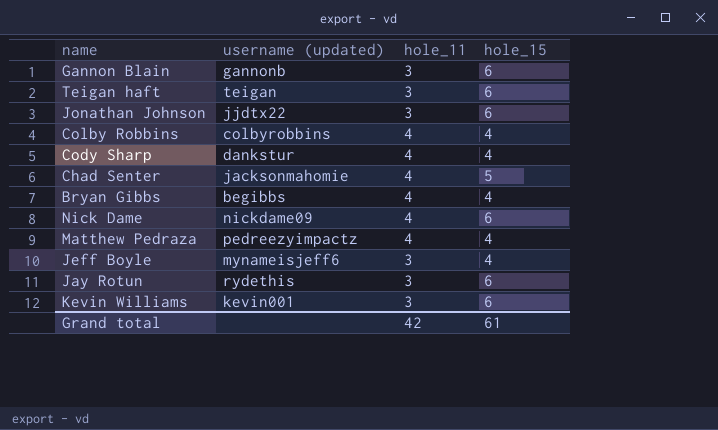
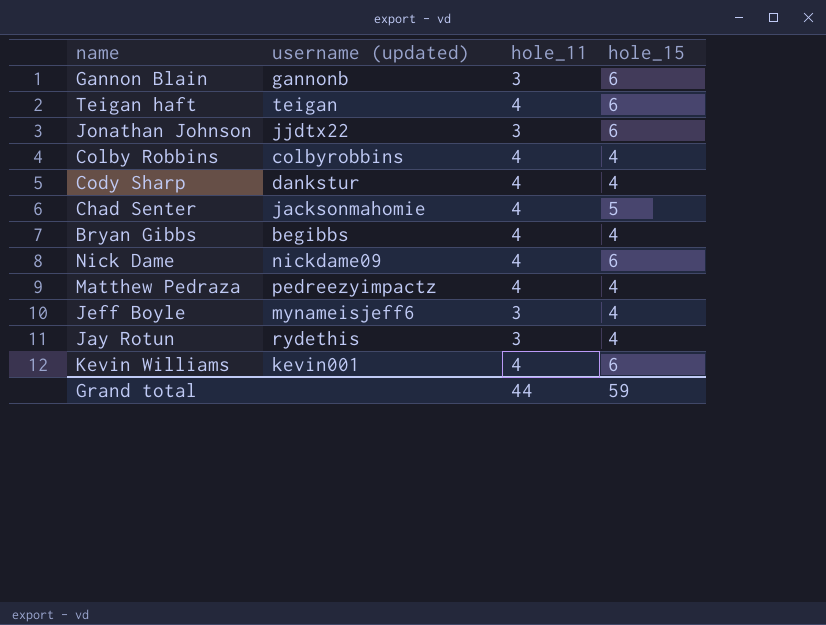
Teigan haft | hole_11: 3 -> 4
Jay Rotun | hole_15: 6 -> 4
Kevin Williams | hole_11: 3 -> 4
Grand total | hole_11: 42 -> 44
Grand total | hole_15: 61 -> 59

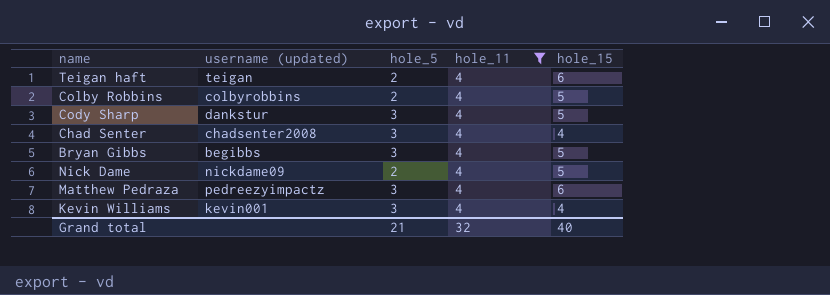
filter: none -> hole_11 = 4
column hole_5 | position: none -> 3
Colby Robbins | hole_15: 4 -> 5
Cody Sharp | hole_15: 4 -> 5
Chad Senter | username (updated): jacksonmahomie -> chadsenter2008
Chad Senter | hole_15: 5 -> 4
Bryan Gibbs | hole_15: 4 -> 5
Nick Dame | hole_15: 6 -> 5
Matthew Pedraza | hole_15: 4 -> 6
Kevin Williams | hole_15: 6 -> 4
Grand total | hole_11: 44 -> 32
Grand total | hole_15: 59 -> 40

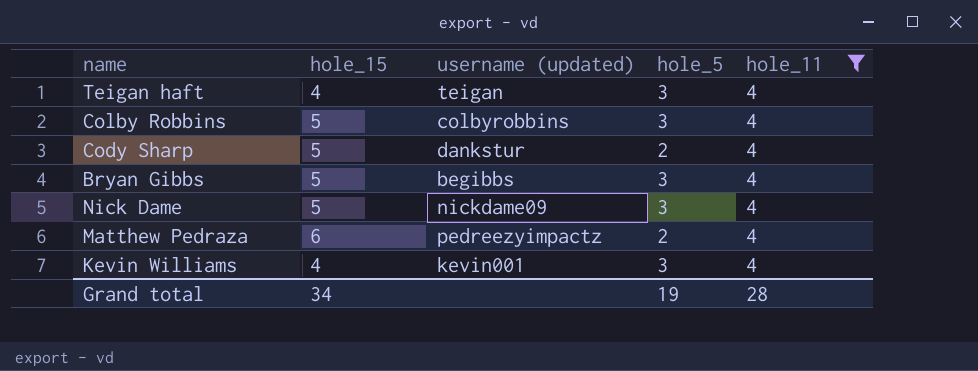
column hole_15 | position: 5 -> 2
row Chad Senter: chadsenter2008 | 3 | 4 | 4 -> none
Teigan haft | hole_15: 6 -> 4
Teigan haft | hole_5: 2 -> 3
Colby Robbins | hole_5: 2 -> 3
Cody Sharp | hole_5: 3 -> 2
Nick Dame | hole_5: 2 -> 3
Matthew Pedraza | hole_5: 3 -> 2
Grand total | hole_15: 40 -> 34
Grand total | hole_5: 21 -> 19
Grand total | hole_11: 32 -> 28

